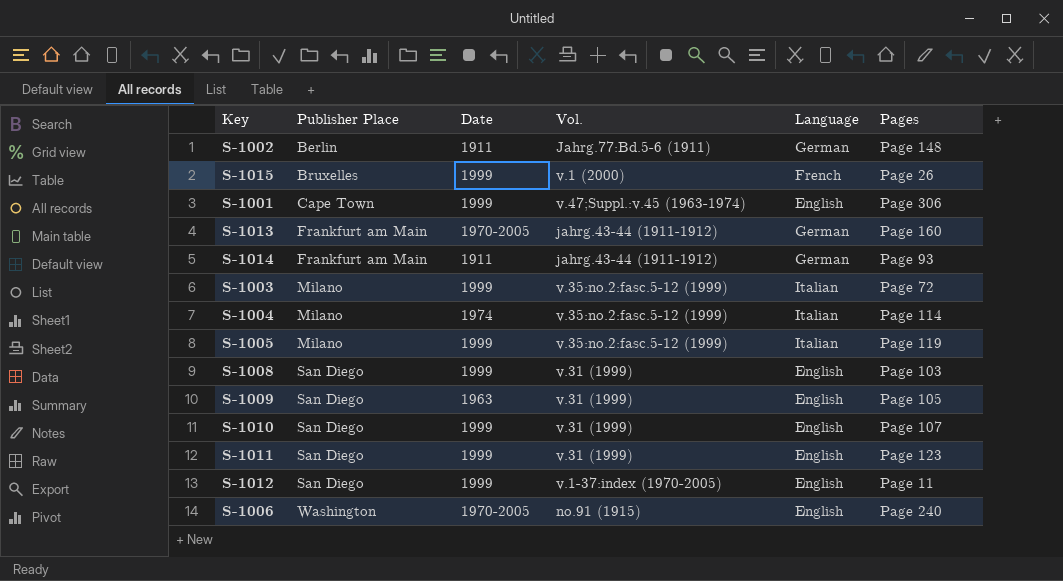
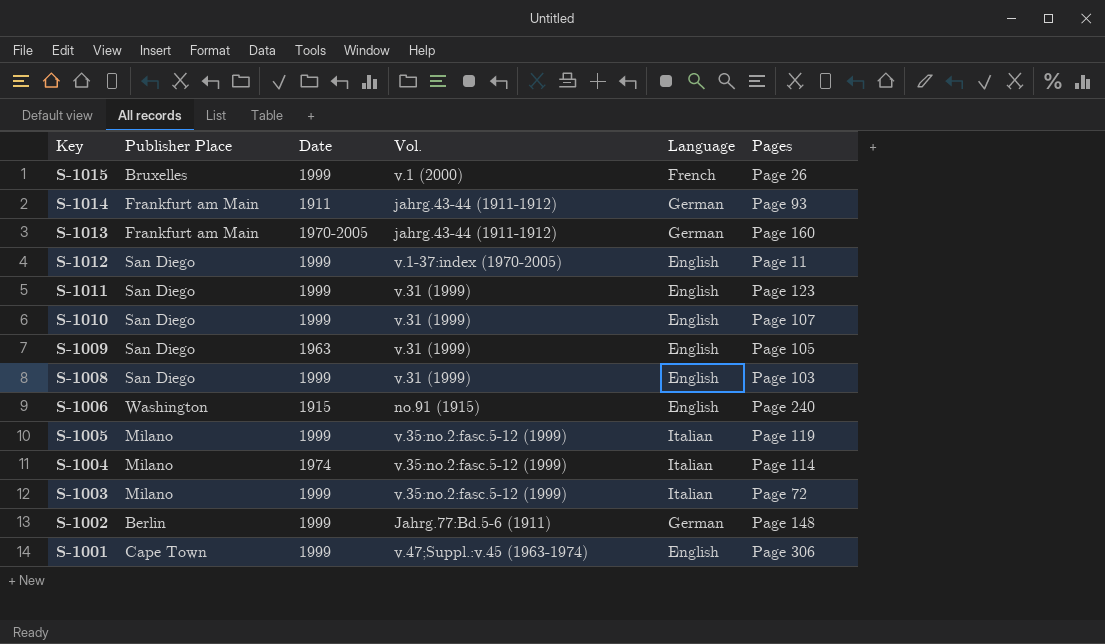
row order: Publisher Place ascending -> Key descending
S-1006 | Date: 1970-2005 -> 1915
S-1002 | Date: 1911 -> 1999

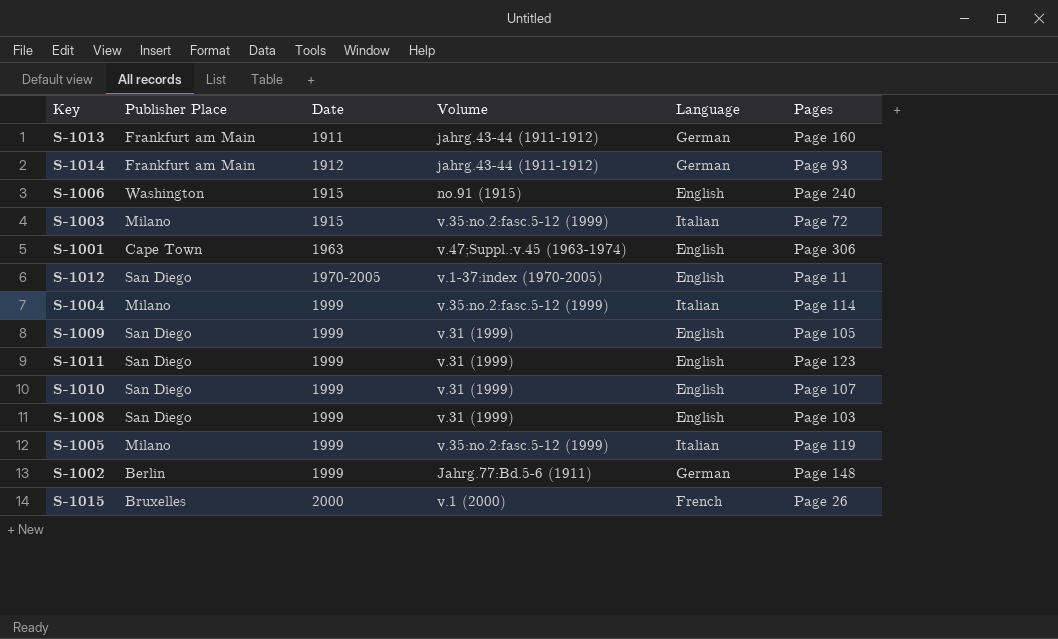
row order: Key descending -> Date ascending
column name: Vol. -> Volume
S-1013 | Date: 1970-2005 -> 1911
S-1014 | Date: 1911 -> 1912
S-1003 | Date: 1999 -> 1915
S-1001 | Date: 1999 -> 1963
S-1012 | Date: 1999 -> 1970-2005
S-1004 | Date: 1974 -> 1999
S-1009 | Date: 1963 -> 1999
S-1015 | Date: 1999 -> 2000

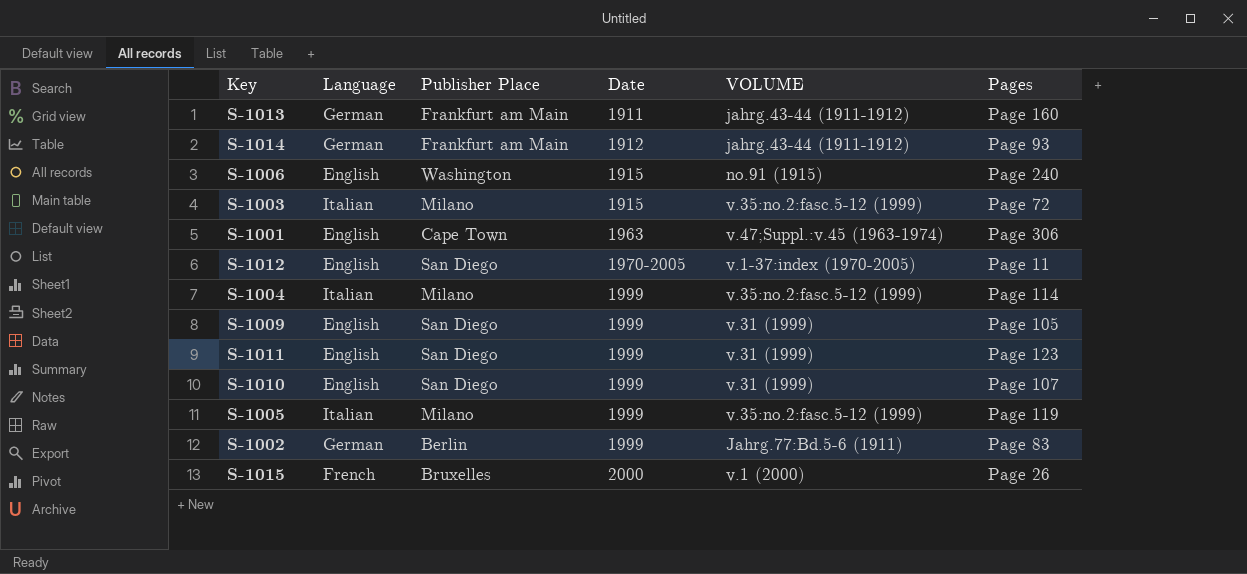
column Language | position: 5 -> 2
column name: Volume -> VOLUME
row S-1008: San Diego | 1999 | v.31 (1999) | English | Page 103 -> none
S-1002 | Pages: Page 148 -> Page 83

